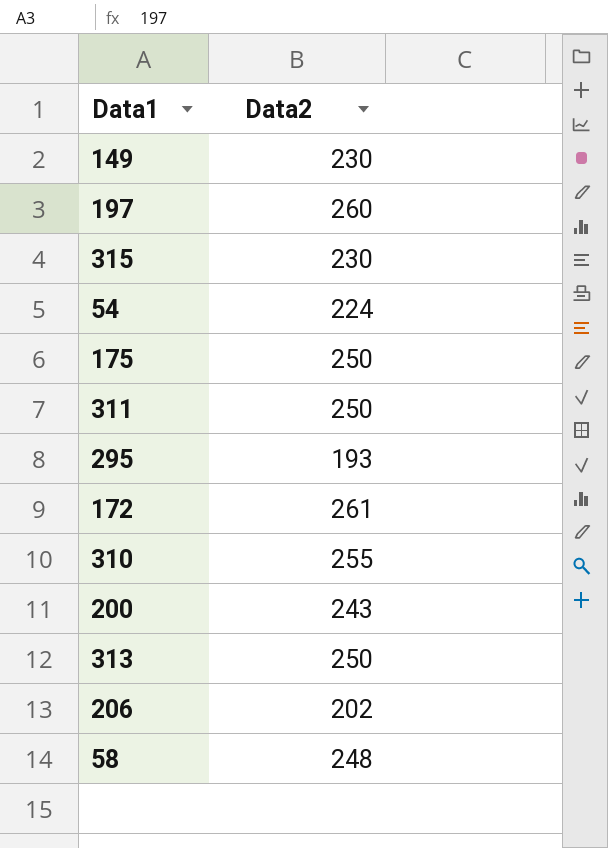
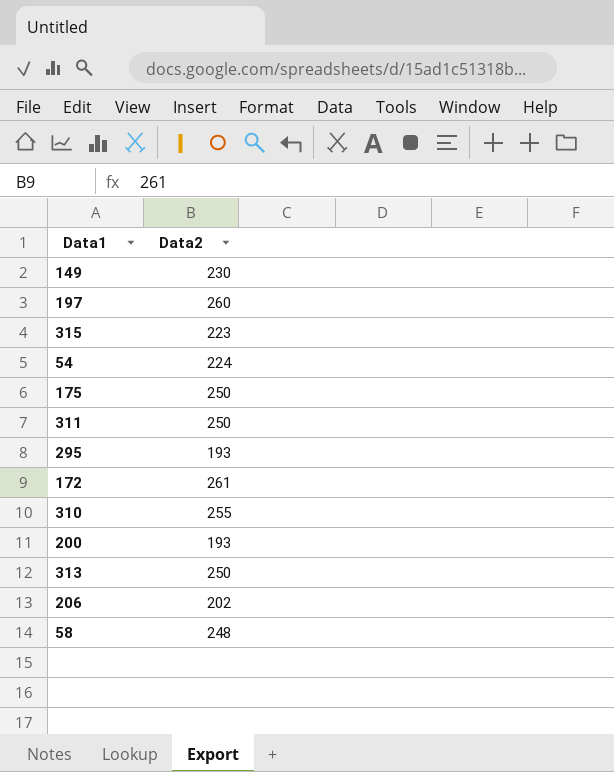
315 | Data2: 230 -> 223
200 | Data2: 243 -> 193

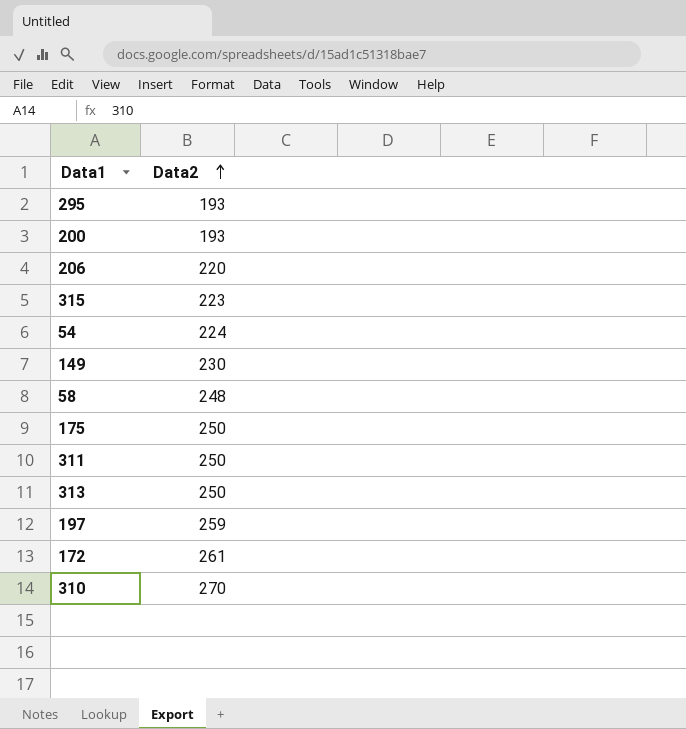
row order: none -> Data2 ascending
206 | Data2: 202 -> 220
197 | Data2: 260 -> 259
310 | Data2: 255 -> 270

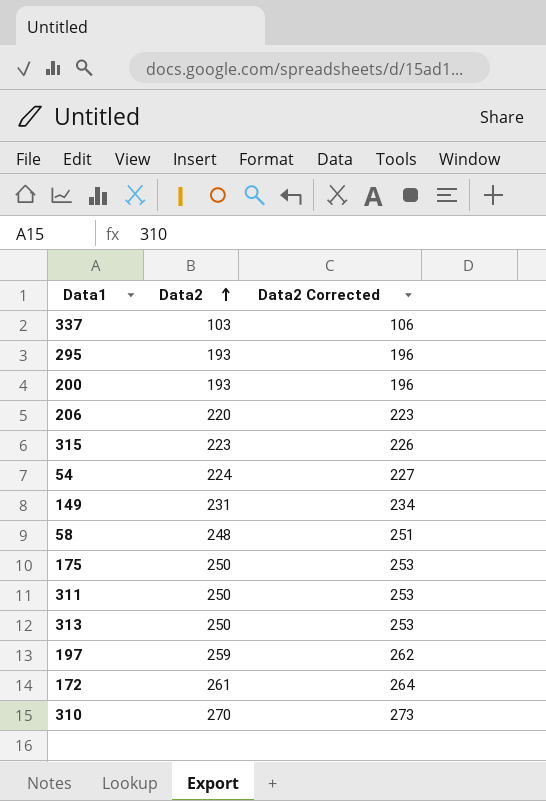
column Data2 Corrected | formula: none -> [Data2] + 3
row 337: none -> 103 | 106
149 | Data2: 230 -> 231

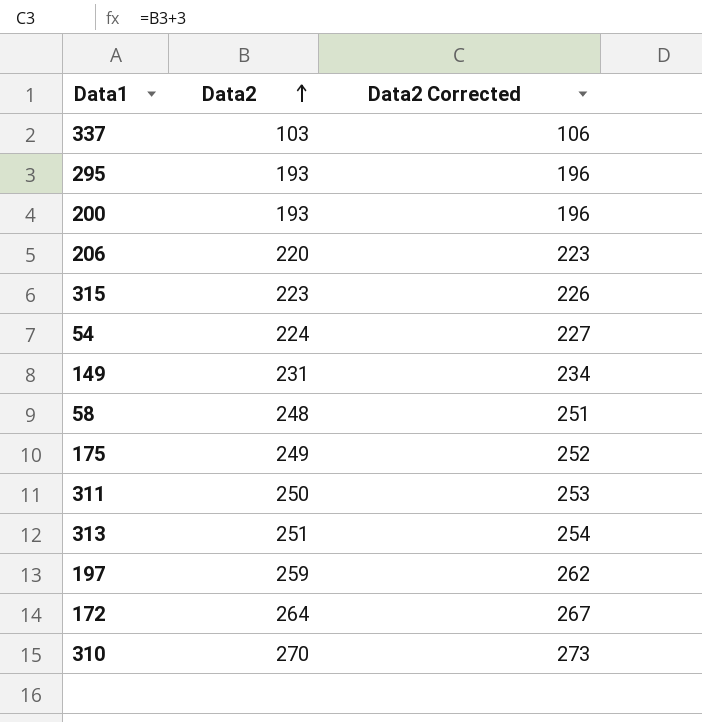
175 | Data2: 250 -> 249
175 | Data2 Corrected: 253 -> 252
313 | Data2: 250 -> 251
313 | Data2 Corrected: 253 -> 254
172 | Data2: 261 -> 264
172 | Data2 Corrected: 264 -> 267

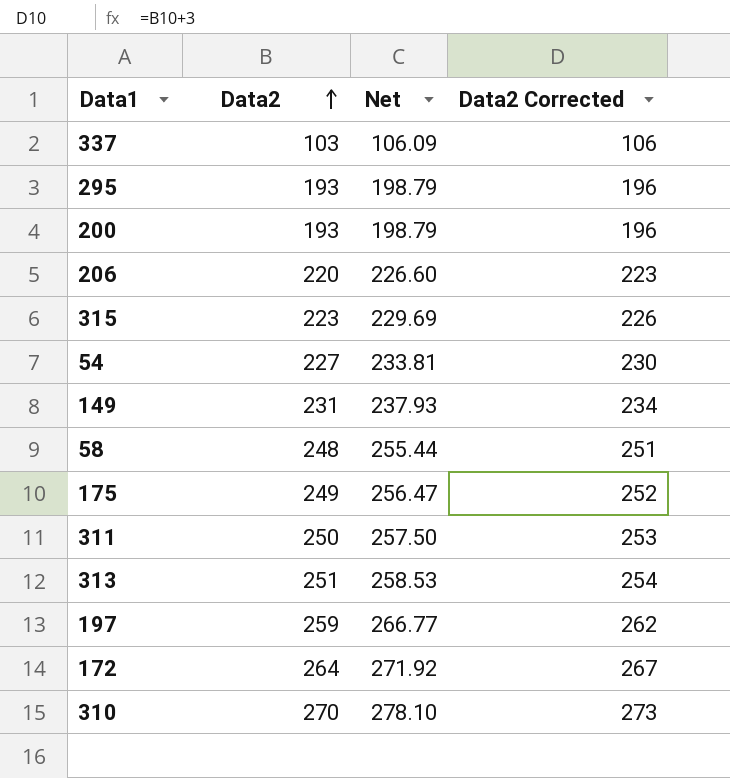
column Net | formula: none -> [Data2] * 1.03
54 | Data2: 224 -> 227
54 | Data2 Corrected: 227 -> 230

